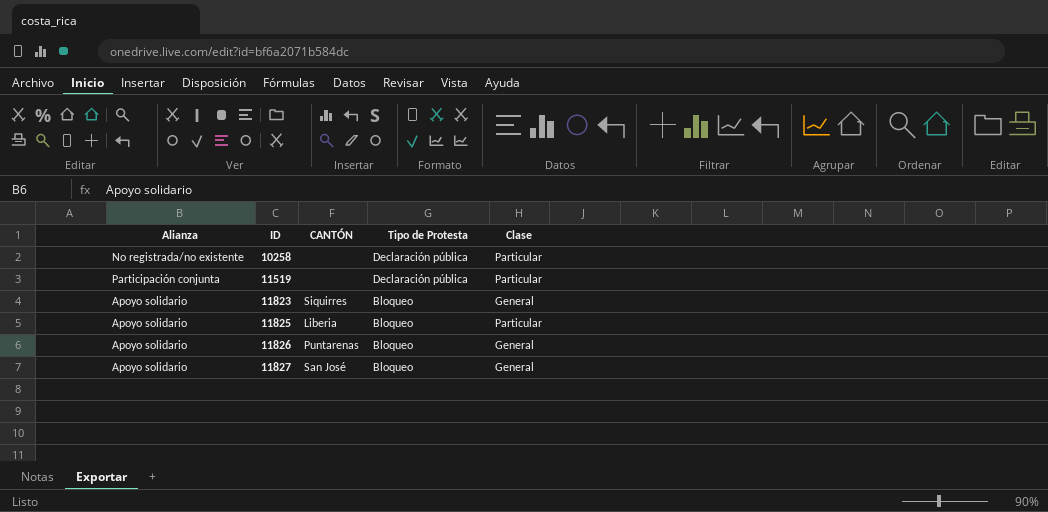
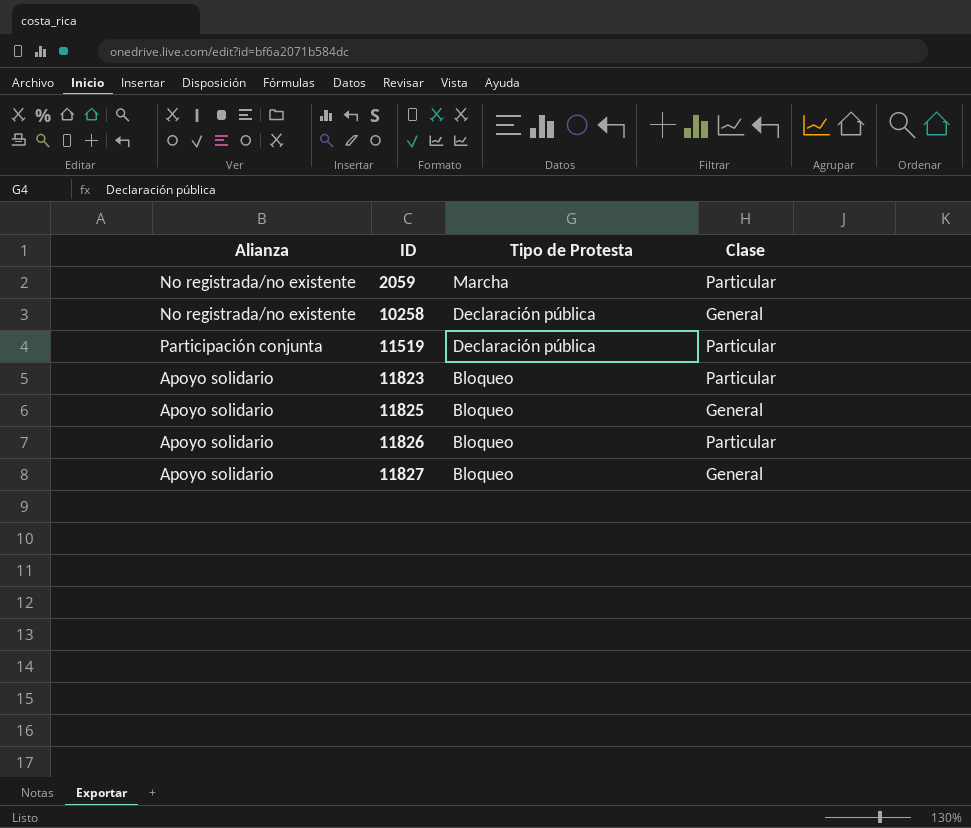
column CANTÓN | position: 3 -> none
row 2059: none -> No registrada/no existente | Marcha | Particular
10258 | Clase: Particular -> General
11823 | Clase: General -> Particular
11825 | Clase: Particular -> General
11826 | Clase: General -> Particular

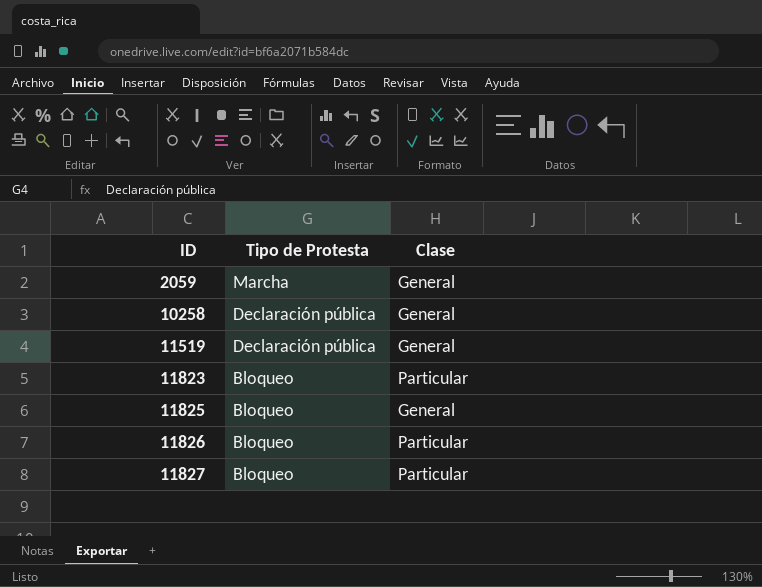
column Alianza | position: 1 -> none
2059 | Clase: Particular -> General
11519 | Clase: Particular -> General
11827 | Clase: General -> Particular

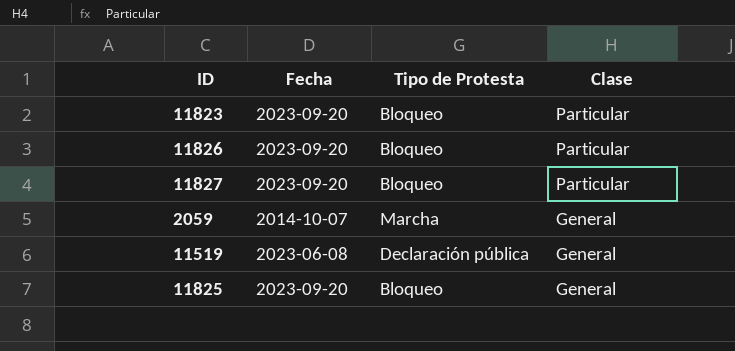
row order: ID ascending -> Clase descending
column Fecha | position: none -> 2
row 10258: Declaración pública | General -> none

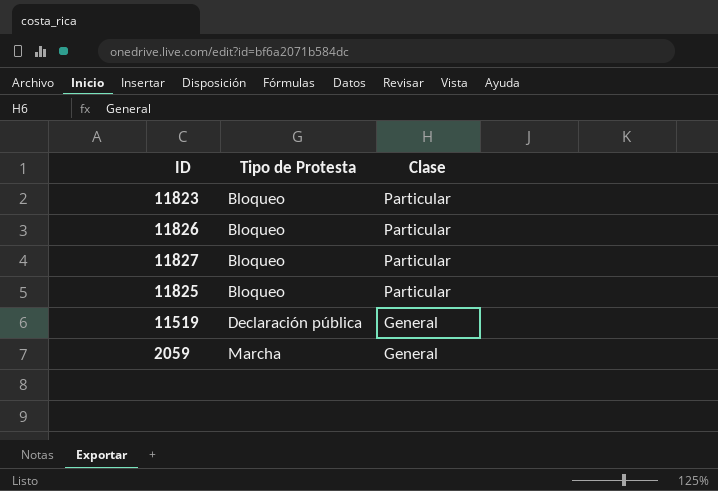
row order: Clase descending -> Tipo de Protesta ascending
column Fecha | position: 2 -> none
11825 | Clase: General -> Particular

